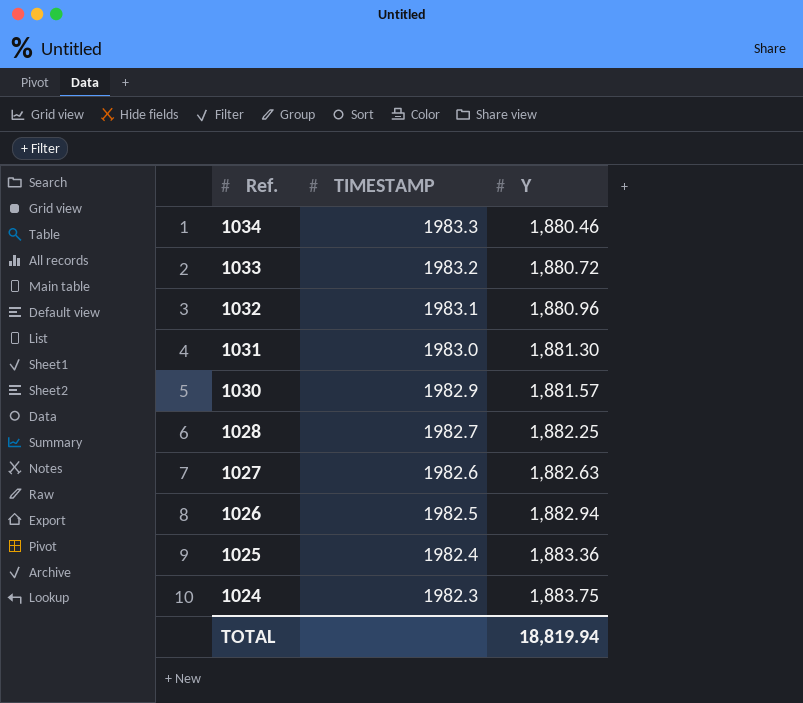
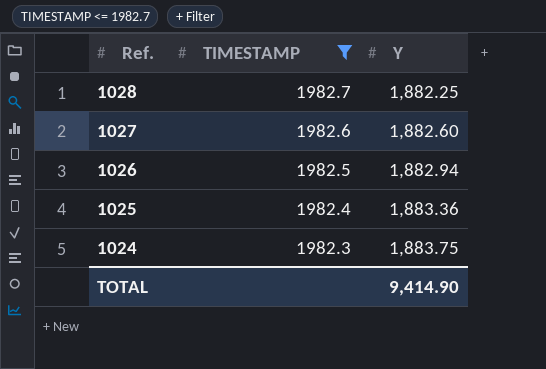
filter: none -> TIMESTAMP <= 1982.7
1027 | Y: 1,882.63 -> 1,882.60
TOTAL | Y: 18,819.94 -> 9,414.90

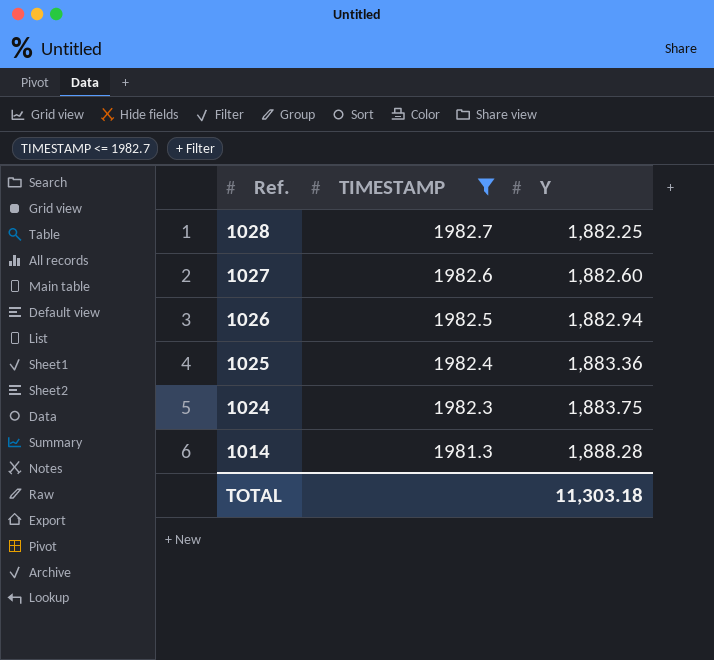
row 1014: none -> 1981.3 | 1,888.28
TOTAL | Y: 9,414.90 -> 11,303.18

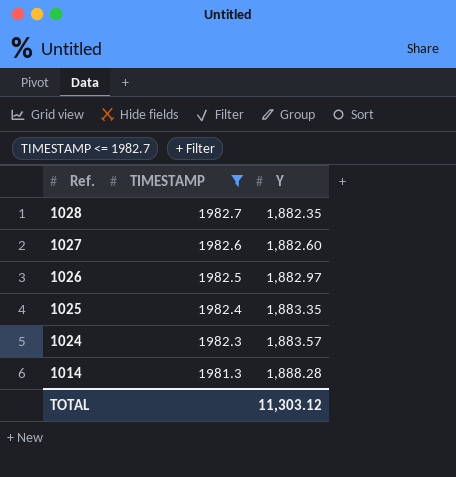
1028 | Y: 1,882.25 -> 1,882.35
1026 | Y: 1,882.94 -> 1,882.97
1025 | Y: 1,883.36 -> 1,883.35
1024 | Y: 1,883.75 -> 1,883.57
TOTAL | Y: 11,303.18 -> 11,303.12

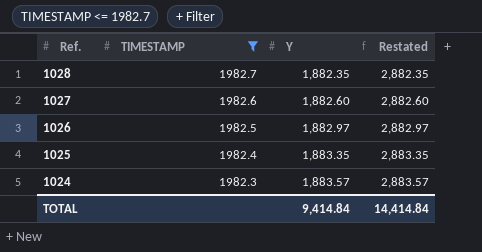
column Restated | formula: none -> [Y] + 1000
row 1014: 1981.3 | 1,888.28 -> none
TOTAL | Y: 11,303.12 -> 9,414.84

